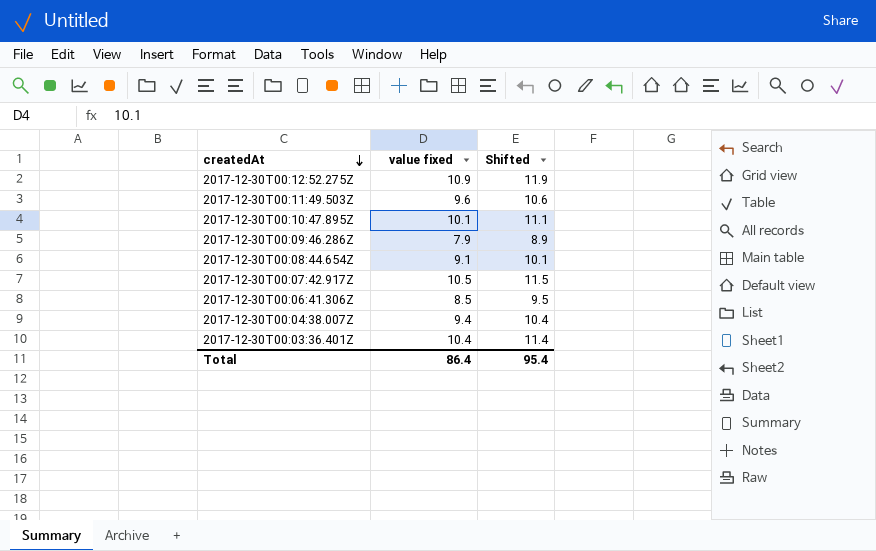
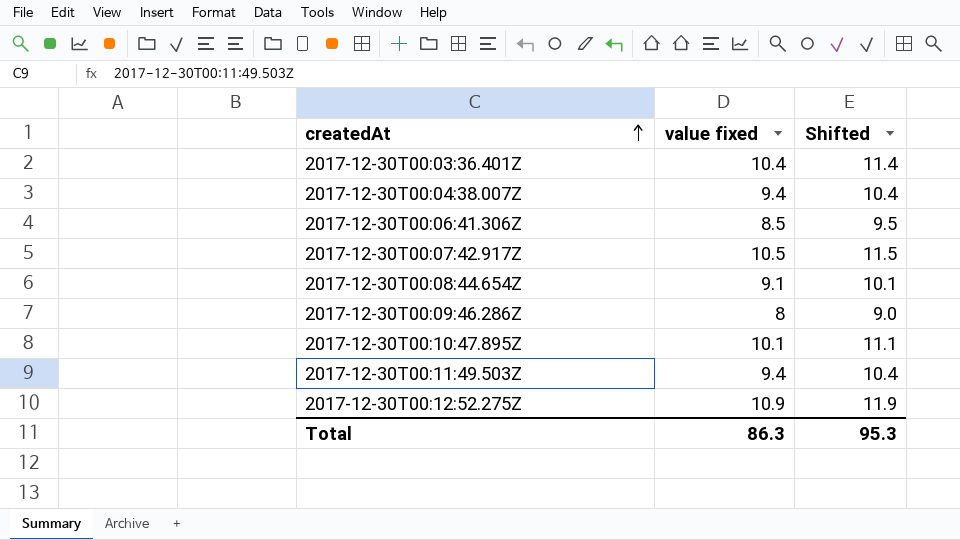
row order: createdAt descending -> createdAt ascending
2017-12-30T00:09:46.286Z | value fixed: 7.9 -> 8
2017-12-30T00:09:46.286Z | Shifted: 8.9 -> 9.0
2017-12-30T00:11:49.503Z | value fixed: 9.6 -> 9.4
2017-12-30T00:11:49.503Z | Shifted: 10.6 -> 10.4
Total | value fixed: 86.4 -> 86.3
Total | Shifted: 95.4 -> 95.3

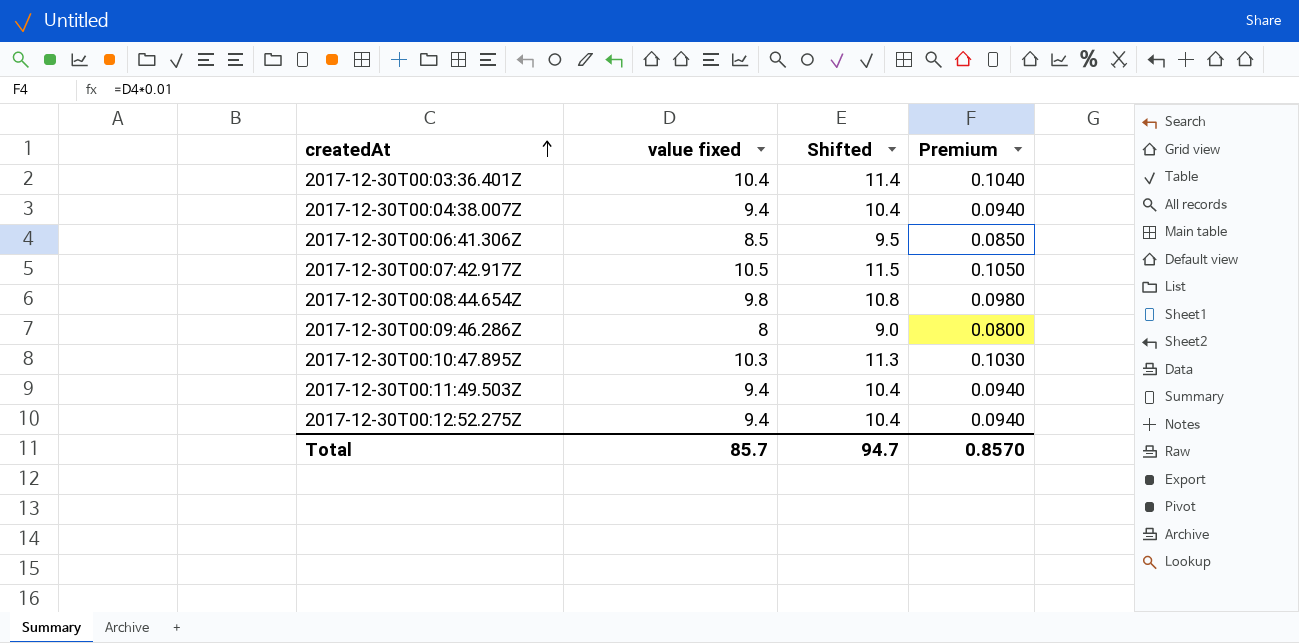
column Premium | formula: none -> [value fixed] * 0.01
2017-12-30T00:08:44.654Z | value fixed: 9.1 -> 9.8
2017-12-30T00:08:44.654Z | Shifted: 10.1 -> 10.8
2017-12-30T00:10:47.895Z | value fixed: 10.1 -> 10.3
2017-12-30T00:10:47.895Z | Shifted: 11.1 -> 11.3
2017-12-30T00:12:52.275Z | value fixed: 10.9 -> 9.4
2017-12-30T00:12:52.275Z | Shifted: 11.9 -> 10.4
Total | value fixed: 86.3 -> 85.7
Total | Shifted: 95.3 -> 94.7

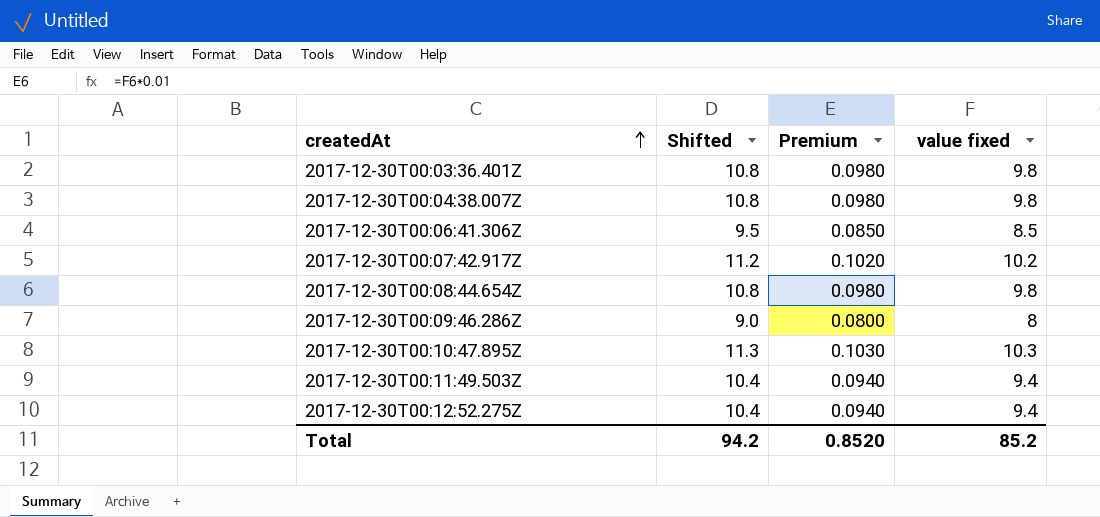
column value fixed | position: 2 -> 4
2017-12-30T00:03:36.401Z | Shifted: 11.4 -> 10.8
2017-12-30T00:03:36.401Z | Premium: 0.1040 -> 0.0980
2017-12-30T00:03:36.401Z | value fixed: 10.4 -> 9.8
2017-12-30T00:04:38.007Z | Shifted: 10.4 -> 10.8
2017-12-30T00:04:38.007Z | Premium: 0.0940 -> 0.0980
2017-12-30T00:04:38.007Z | value fixed: 9.4 -> 9.8
2017-12-30T00:07:42.917Z | Shifted: 11.5 -> 11.2
2017-12-30T00:07:42.917Z | Premium: 0.1050 -> 0.1020
2017-12-30T00:07:42.917Z | value fixed: 10.5 -> 10.2
Total | Shifted: 94.7 -> 94.2
Total | Premium: 0.8570 -> 0.8520
Total | value fixed: 85.7 -> 85.2

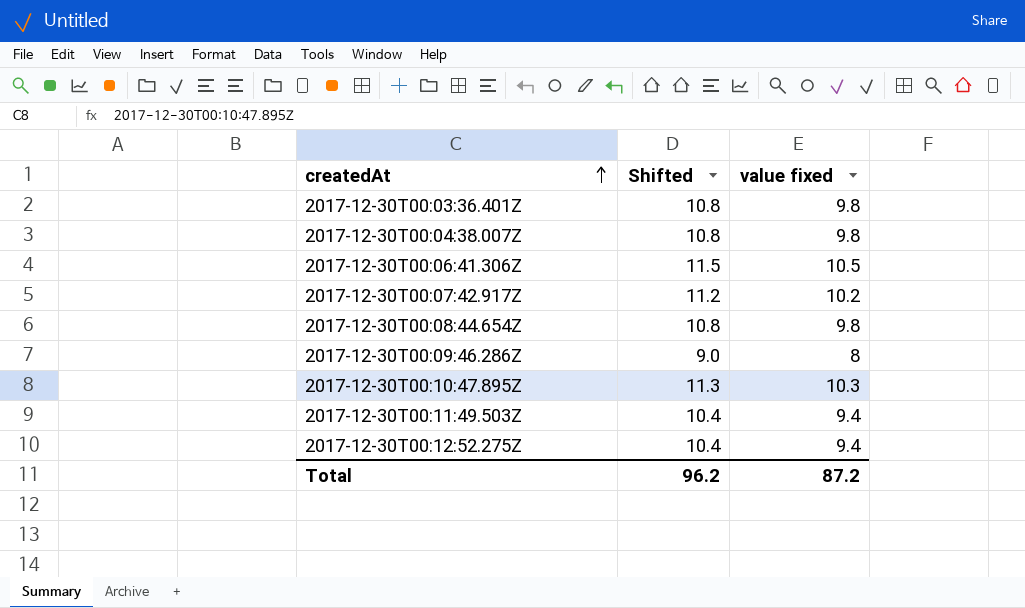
column Premium | formula: [value fixed] * 0.01 -> none
2017-12-30T00:06:41.306Z | Shifted: 9.5 -> 11.5
2017-12-30T00:06:41.306Z | value fixed: 8.5 -> 10.5
Total | Shifted: 94.2 -> 96.2
Total | value fixed: 85.2 -> 87.2

